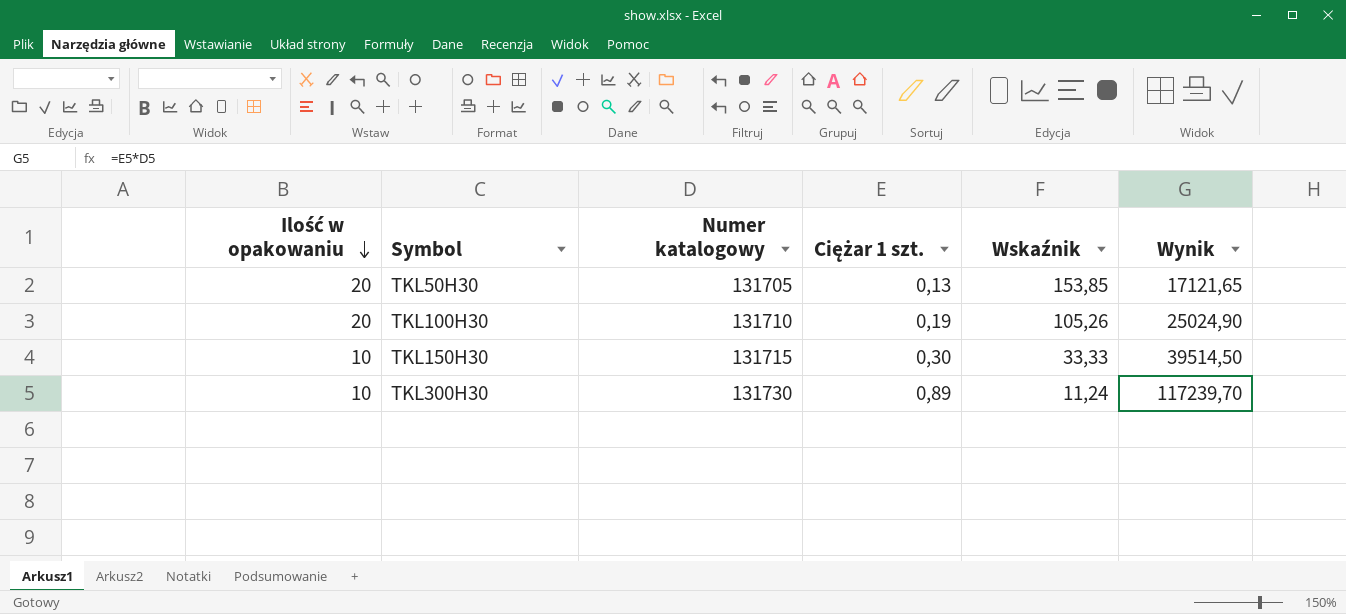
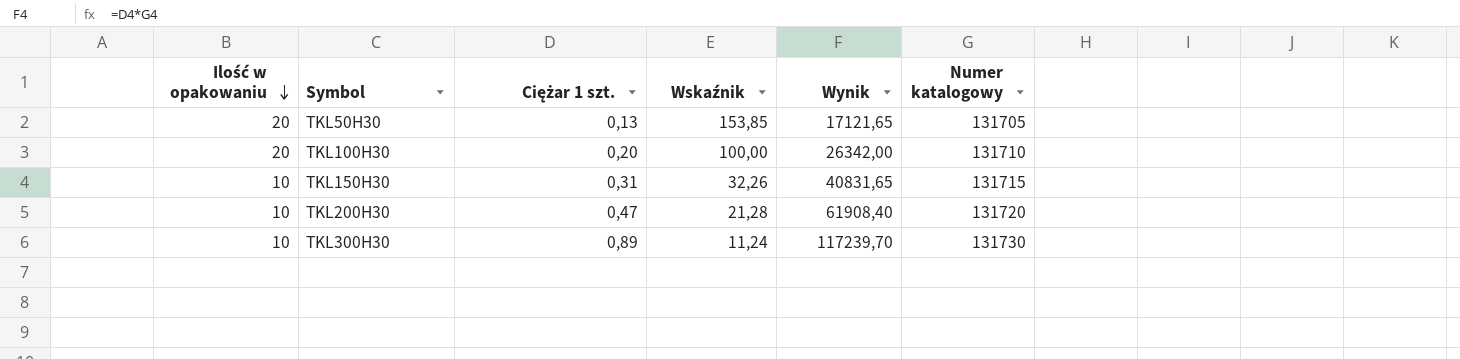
column Numer katalogowy | position: 3 -> 6
TKL100H30 | Ciężar 1 szt.: 0,19 -> 0,20
TKL100H30 | Wskaźnik: 105,26 -> 100,00
TKL100H30 | Wynik: 25024,90 -> 26342,00
TKL150H30 | Ciężar 1 szt.: 0,30 -> 0,31
TKL150H30 | Wskaźnik: 33,33 -> 32,26
TKL150H30 | Wynik: 39514,50 -> 40831,65
row TKL200H30: none -> 10 | 0,47 | 21,28 | 61908,40 | 131720

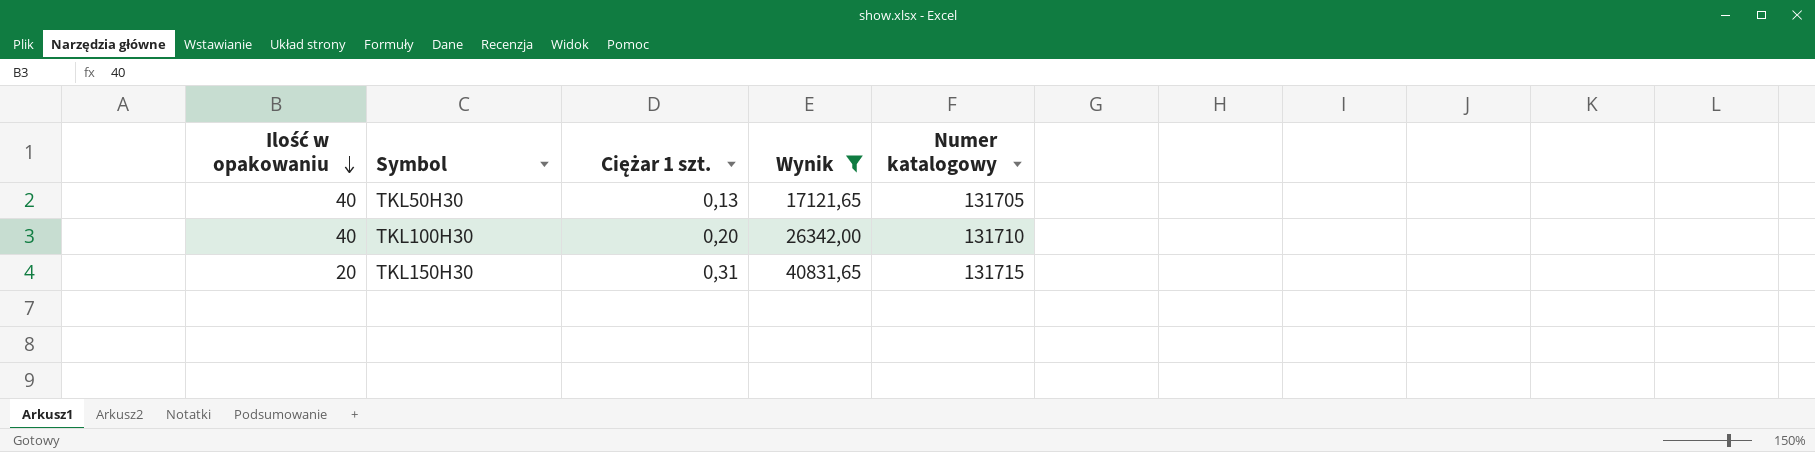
filter: none -> Wynik <= 40831,65
column Wskaźnik | formula: [Ilość w opakowaniu] / [Ciężar 1 szt.] -> none
TKL50H30 | Ilość w opakowaniu: 20 -> 40
TKL100H30 | Ilość w opakowaniu: 20 -> 40
TKL150H30 | Ilość w opakowaniu: 10 -> 20

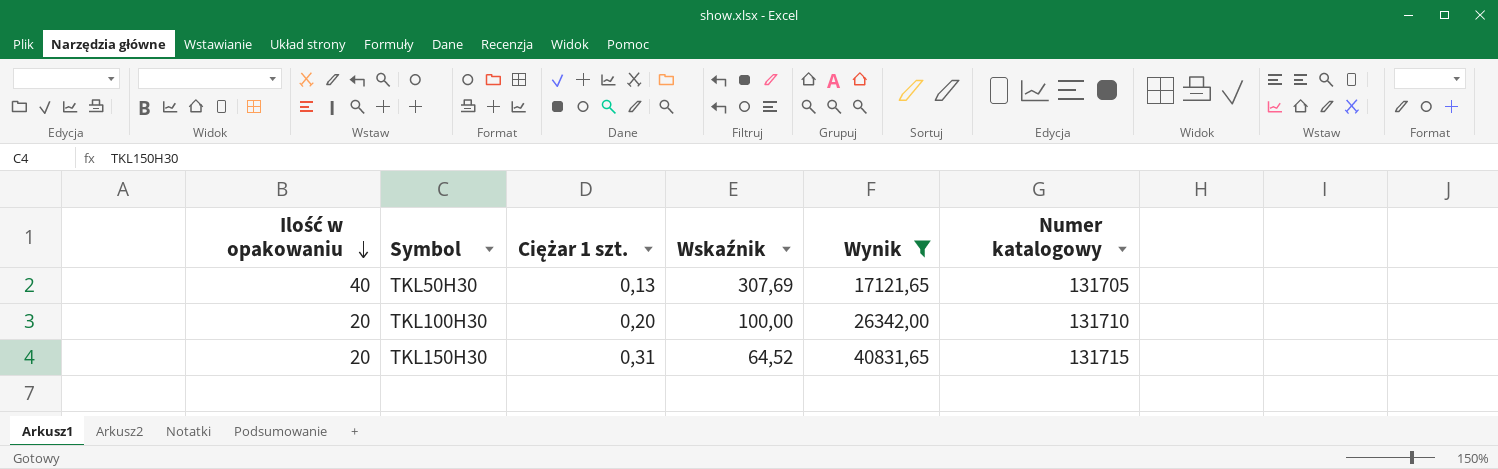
column Wskaźnik | formula: none -> [Ilość w opakowaniu] / [Ciężar 1 szt.]
TKL100H30 | Ilość w opakowaniu: 40 -> 20

